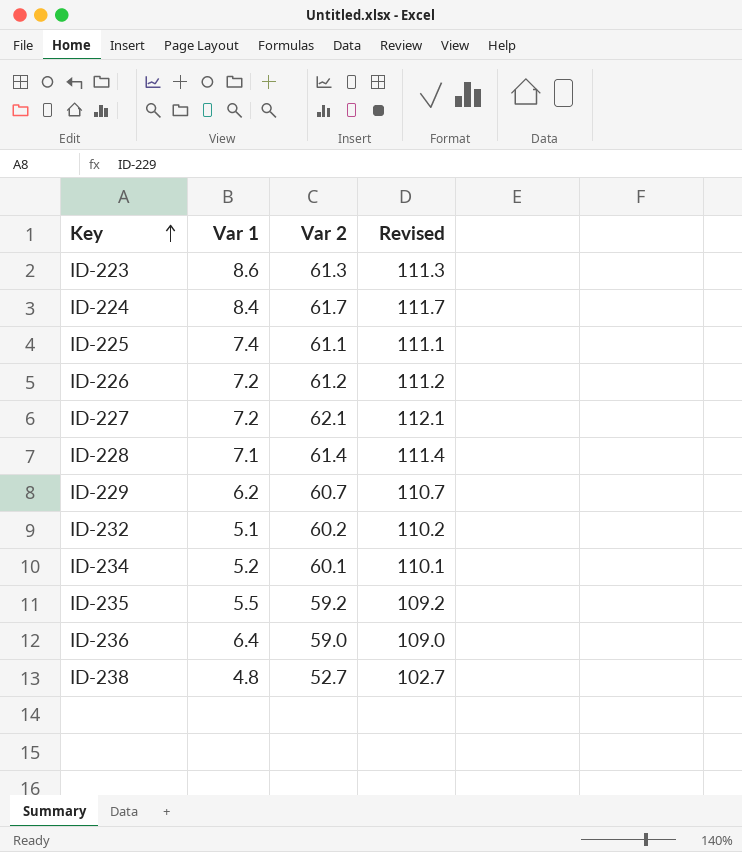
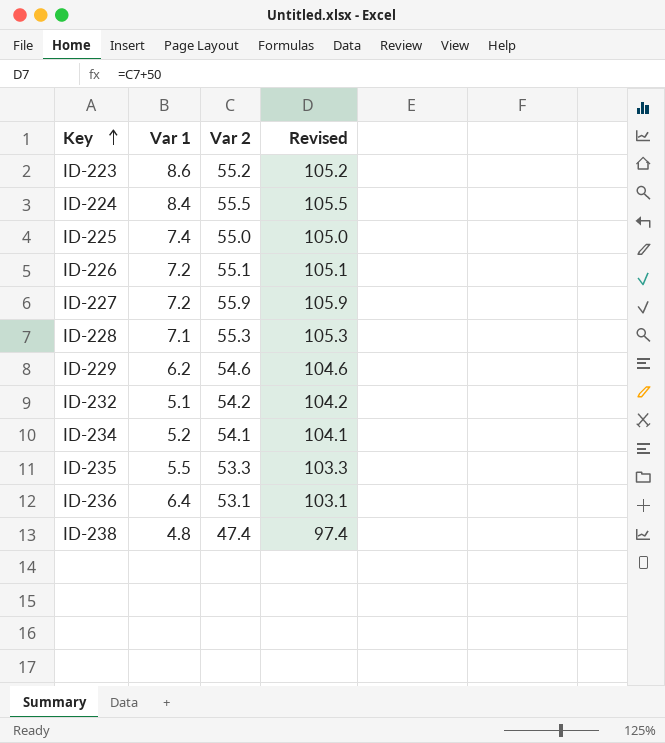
ID-223 | Var 2: 61.3 -> 55.2
ID-223 | Revised: 111.3 -> 105.2
ID-224 | Var 2: 61.7 -> 55.5
ID-224 | Revised: 111.7 -> 105.5
ID-225 | Var 2: 61.1 -> 55.0
ID-225 | Revised: 111.1 -> 105.0
ID-226 | Var 2: 61.2 -> 55.1
ID-226 | Revised: 111.2 -> 105.1
ID-227 | Var 2: 62.1 -> 55.9
ID-227 | Revised: 112.1 -> 105.9
ID-228 | Var 2: 61.4 -> 55.3
ID-228 | Revised: 111.4 -> 105.3
ID-229 | Var 2: 60.7 -> 54.6
ID-229 | Revised: 110.7 -> 104.6
ID-232 | Var 2: 60.2 -> 54.2
ID-232 | Revised: 110.2 -> 104.2
ID-234 | Var 2: 60.1 -> 54.1
ID-234 | Revised: 110.1 -> 104.1
ID-235 | Var 2: 59.2 -> 53.3
ID-235 | Revised: 109.2 -> 103.3
ID-236 | Var 2: 59.0 -> 53.1
ID-236 | Revised: 109.0 -> 103.1
ID-238 | Var 2: 52.7 -> 47.4
ID-238 | Revised: 102.7 -> 97.4

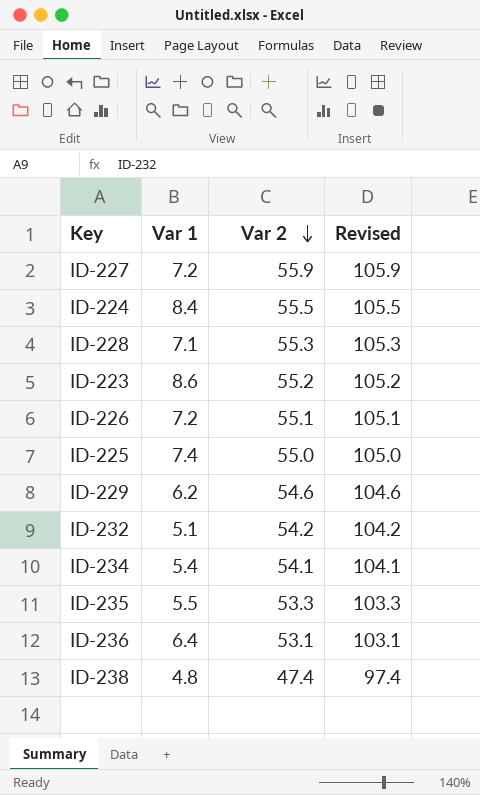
row order: Key ascending -> Var 2 descending
ID-234 | Var 1: 5.2 -> 5.4

